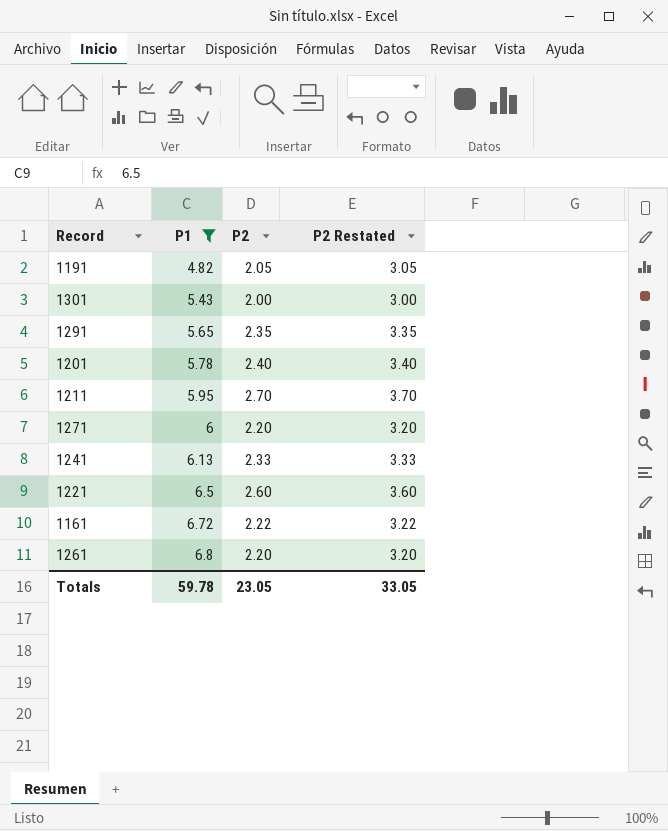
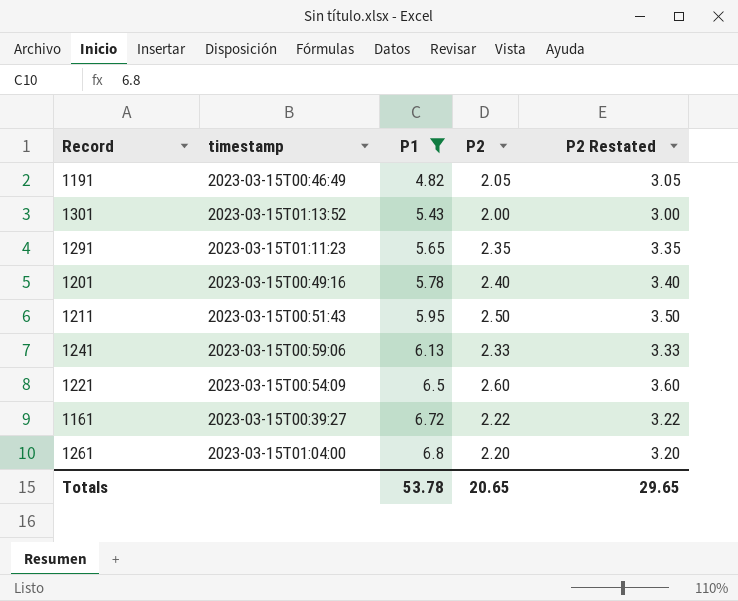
column timestamp | position: none -> 2
row 1271: 6 | 2.20 | 3.20 -> none
1211 | P2: 2.70 -> 2.50
1211 | P2 Restated: 3.70 -> 3.50
Totals | P1: 59.78 -> 53.78
Totals | P2: 23.05 -> 20.65
Totals | P2 Restated: 33.05 -> 29.65

